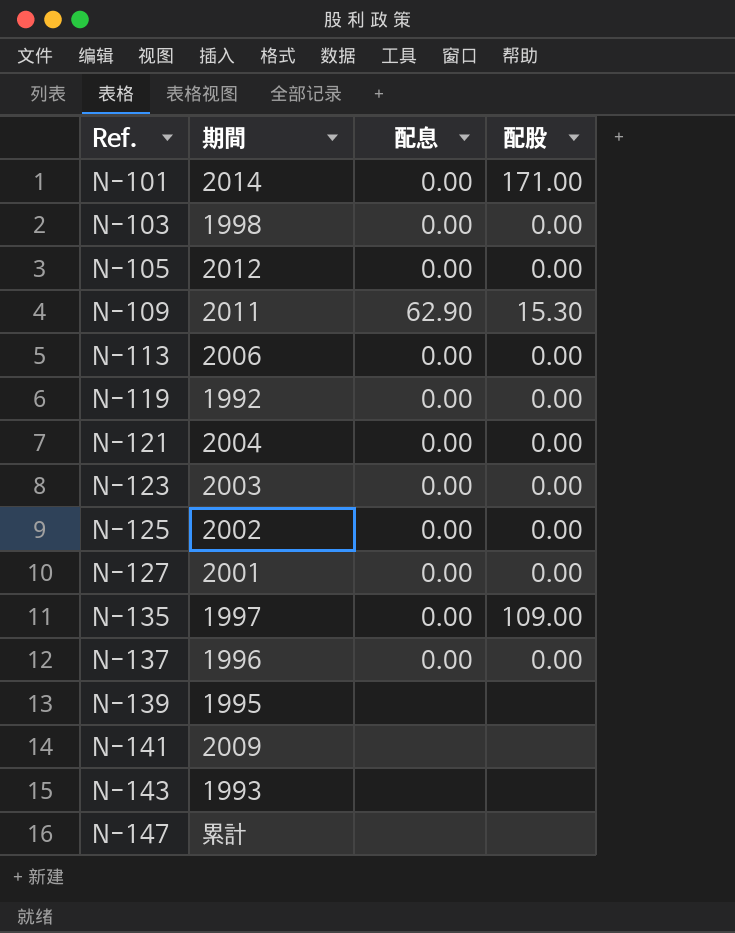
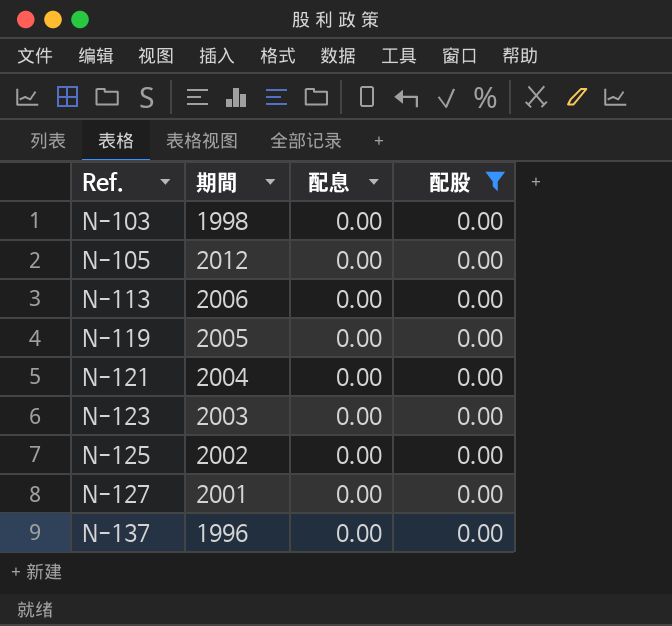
filter: none -> 配股 = 0.00
N-119 | 期間: 1992 -> 2005

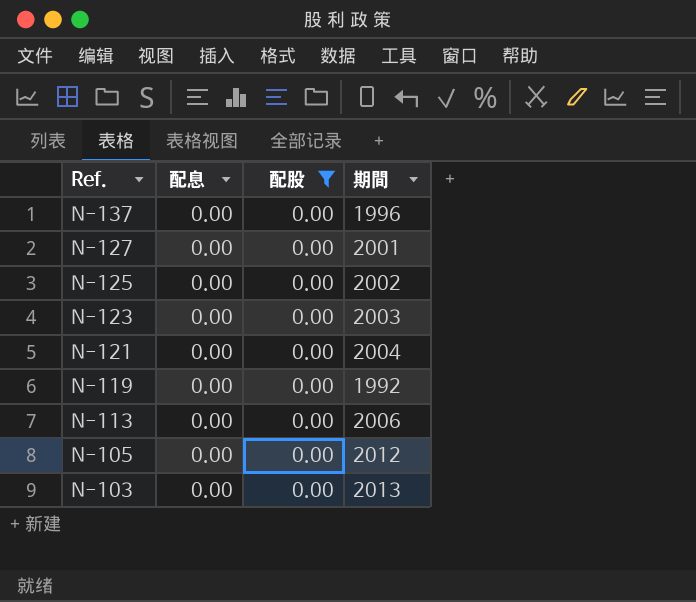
row order: Ref. ascending -> Ref. descending
column 期間 | position: 2 -> 4
N-119 | 期間: 2005 -> 1992
N-103 | 期間: 1998 -> 2013

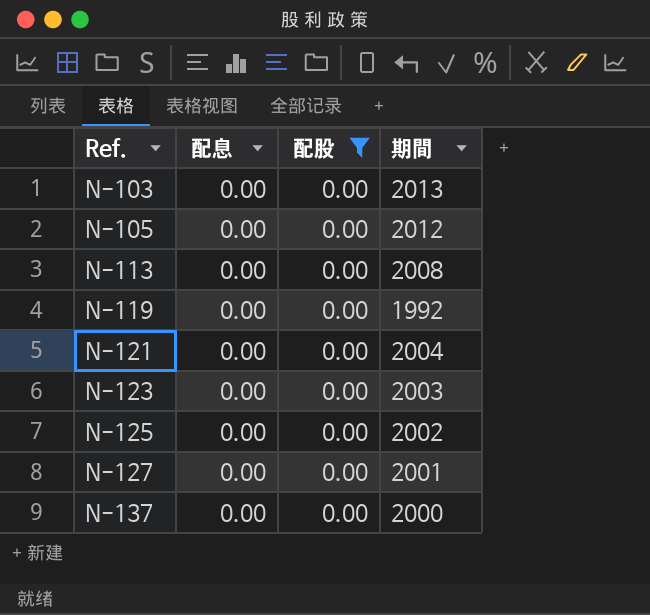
row order: Ref. descending -> Ref. ascending
N-113 | 期間: 2006 -> 2008
N-137 | 期間: 1996 -> 2000

